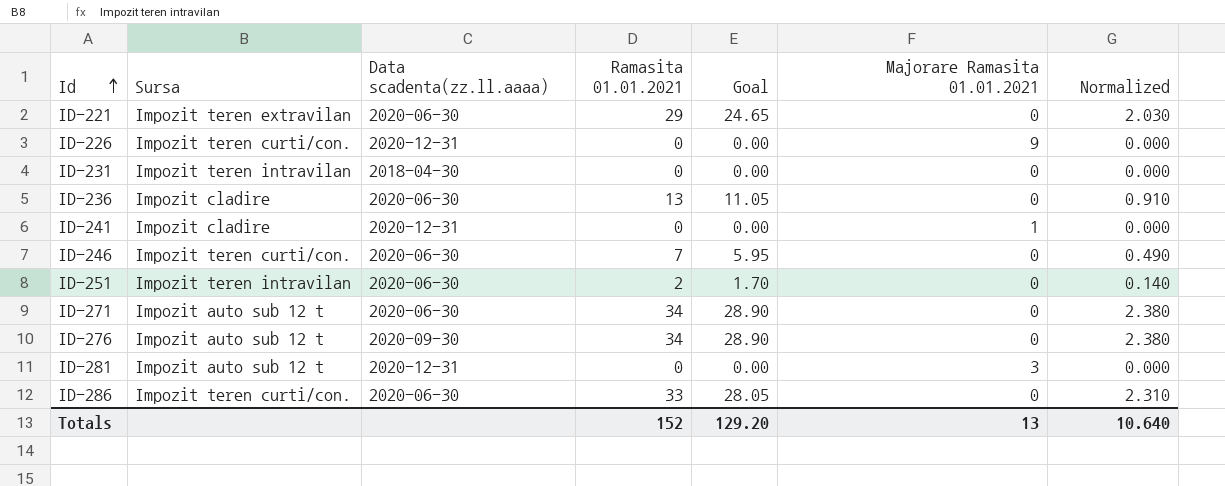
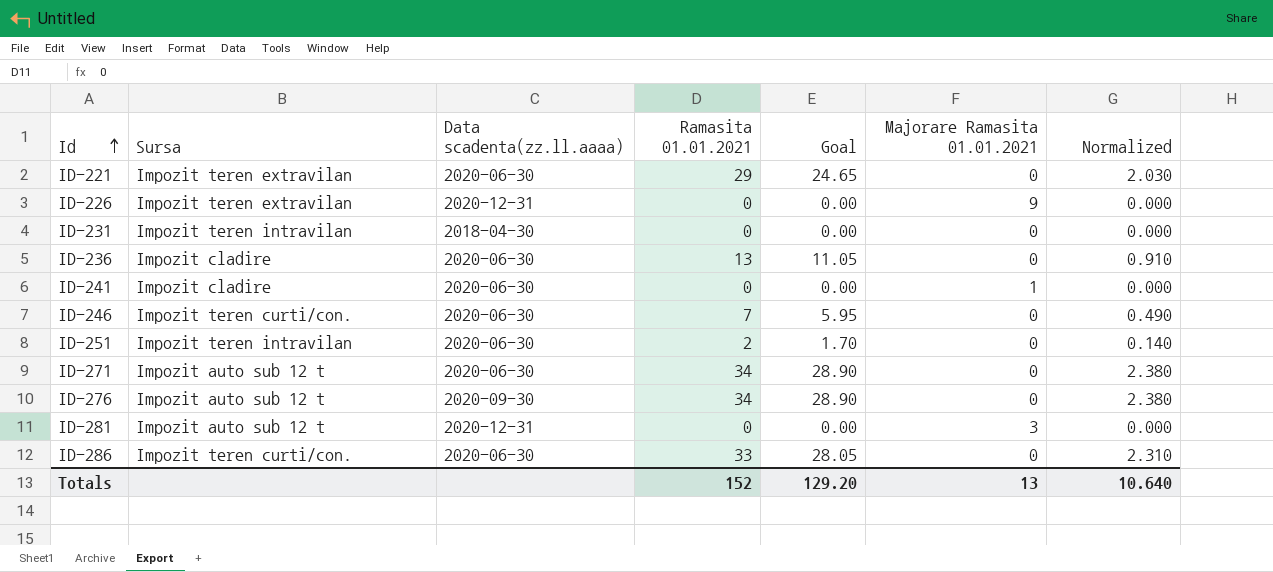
ID-226 | Sursa: Impozit teren curti/con. -> Impozit teren extravilan
ID-241 | Data scadenta(zz.ll.aaaa): 2020-12-31 -> 2020-06-30

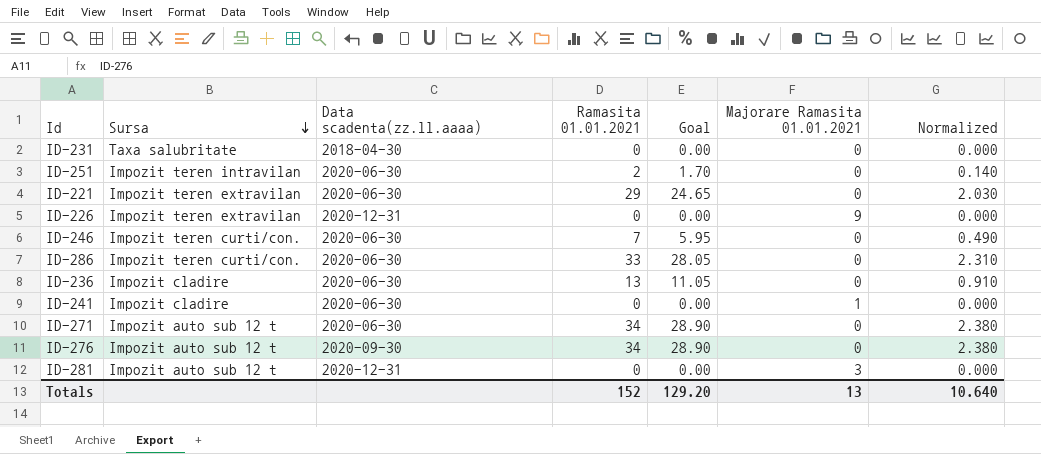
row order: Id ascending -> Sursa descending
ID-231 | Sursa: Impozit teren intravilan -> Taxa salubritate

